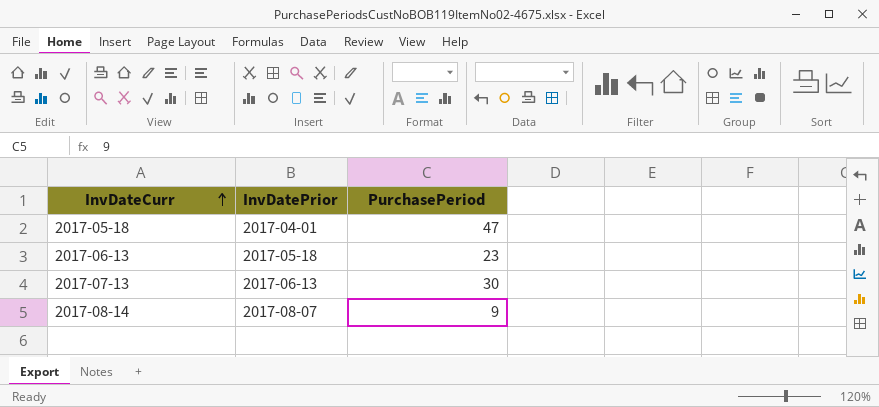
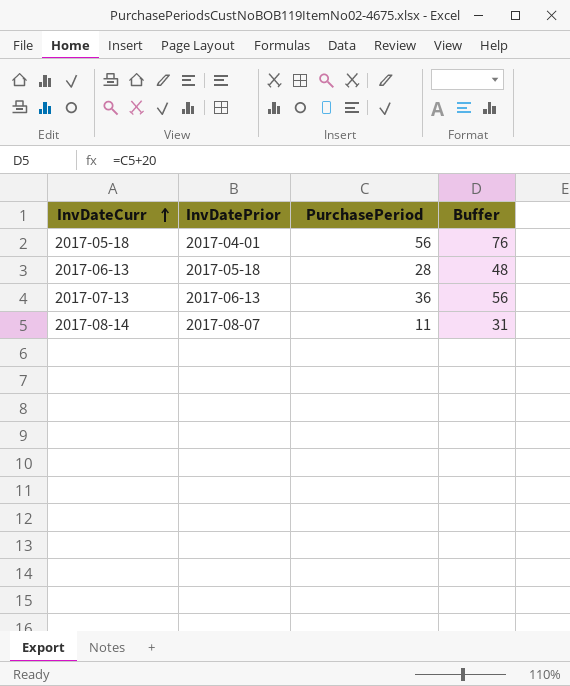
column Buffer | formula: none -> [PurchasePeriod] + 20
2017-05-18 | PurchasePeriod: 47 -> 56
2017-06-13 | PurchasePeriod: 23 -> 28
2017-07-13 | PurchasePeriod: 30 -> 36
2017-08-14 | PurchasePeriod: 9 -> 11

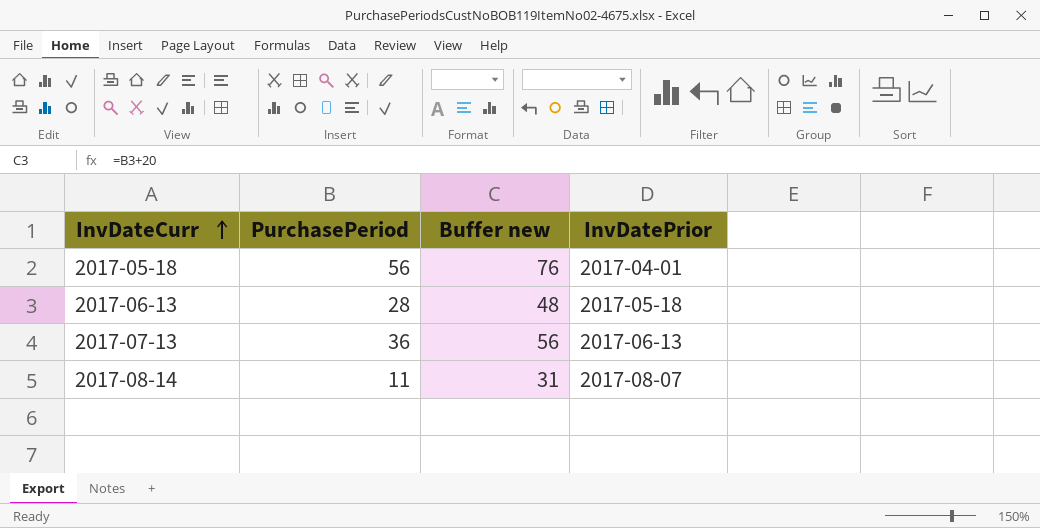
column name: Buffer -> Buffer new
column InvDatePrior | position: 2 -> 4

